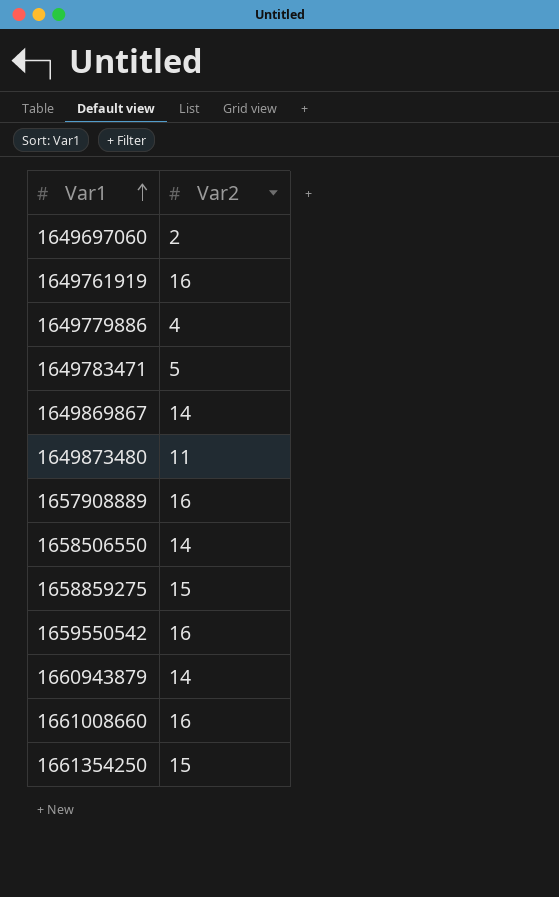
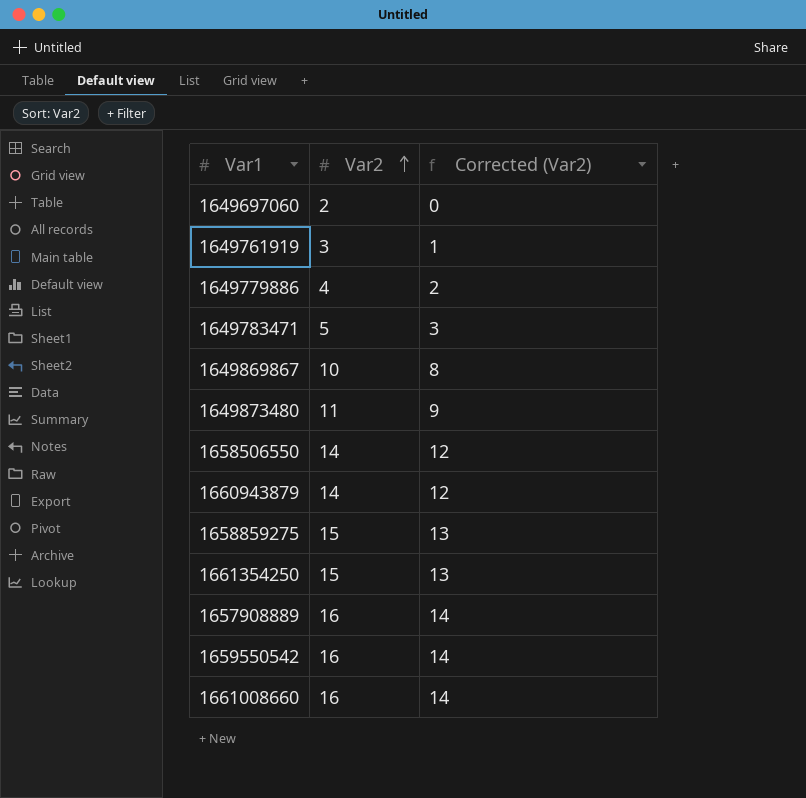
row order: Var1 ascending -> Var2 ascending
column Corrected (Var2) | formula: none -> [Var2] - 2
1649761919 | Var2: 16 -> 3
1649869867 | Var2: 14 -> 10

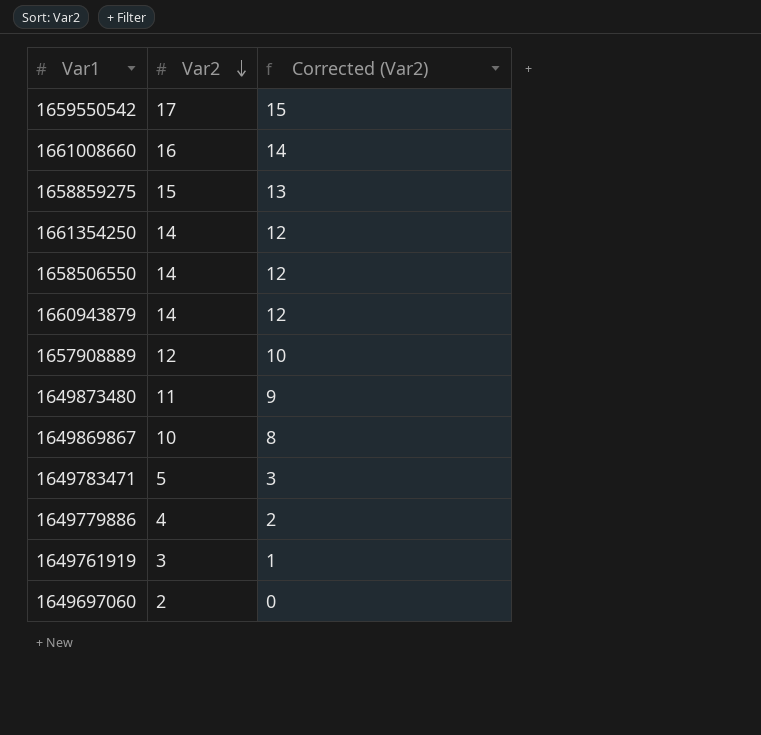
row order: Var2 ascending -> Var2 descending
1659550542 | Var2: 16 -> 17
1659550542 | Corrected (Var2): 14 -> 15
1661354250 | Var2: 15 -> 14
1661354250 | Corrected (Var2): 13 -> 12
1657908889 | Var2: 16 -> 12
1657908889 | Corrected (Var2): 14 -> 10

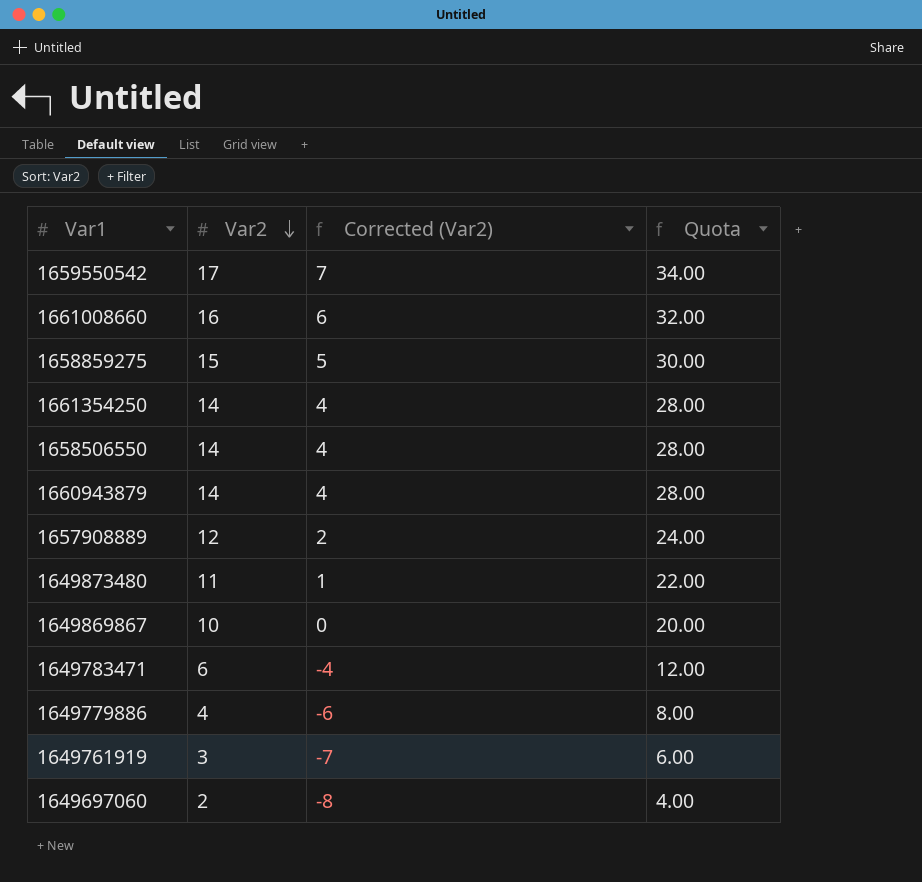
column Corrected (Var2) | formula: [Var2] - 2 -> [Var2] - 10
column Quota | formula: none -> [Var2] * 2
1649783471 | Var2: 5 -> 6

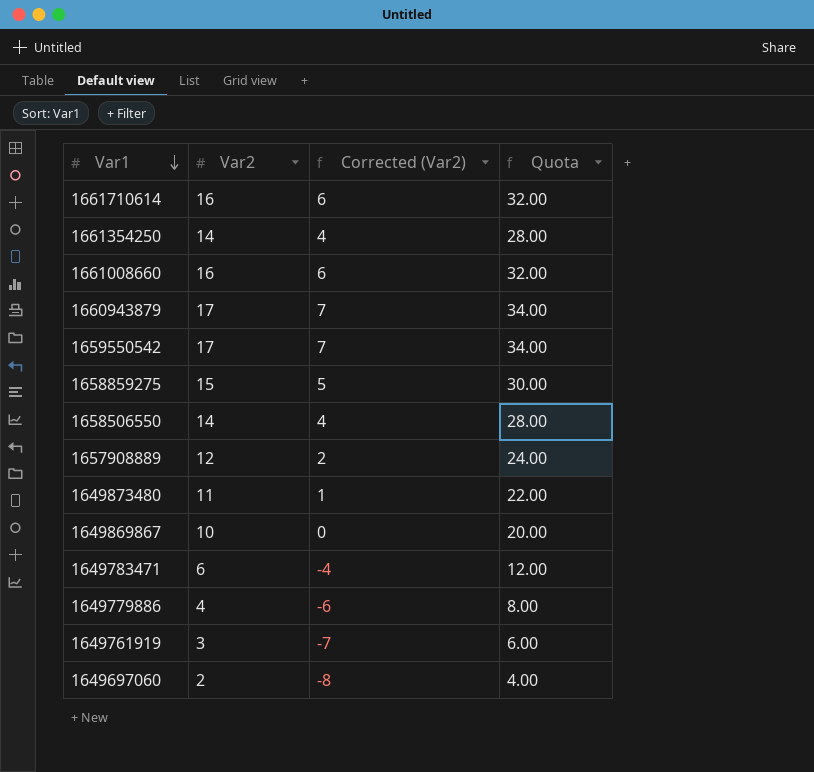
row order: Var2 descending -> Var1 descending
row 1661710614: none -> 16 | 6 | 32.00
1660943879 | Var2: 14 -> 17
1660943879 | Corrected (Var2): 4 -> 7
1660943879 | Quota: 28.00 -> 34.00

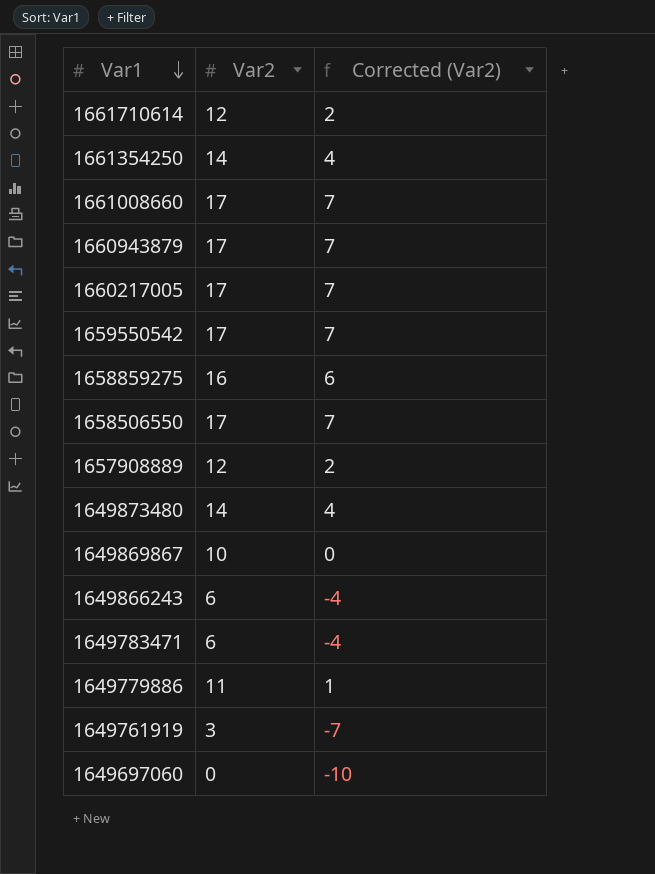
column Quota | formula: [Var2] * 2 -> none
1661710614 | Var2: 16 -> 12
1661710614 | Corrected (Var2): 6 -> 2
1661008660 | Var2: 16 -> 17
1661008660 | Corrected (Var2): 6 -> 7
row 1660217005: none -> 17 | 7
1658859275 | Var2: 15 -> 16
1658859275 | Corrected (Var2): 5 -> 6
1658506550 | Var2: 14 -> 17
1658506550 | Corrected (Var2): 4 -> 7
1649873480 | Var2: 11 -> 14
1649873480 | Corrected (Var2): 1 -> 4
row 1649866243: none -> 6 | -4
1649779886 | Var2: 4 -> 11
1649779886 | Corrected (Var2): -6 -> 1
1649697060 | Var2: 2 -> 0
1649697060 | Corrected (Var2): -8 -> -10

